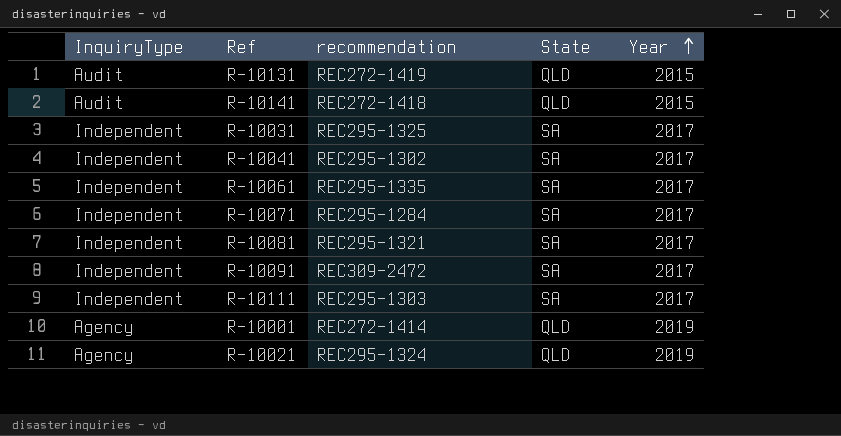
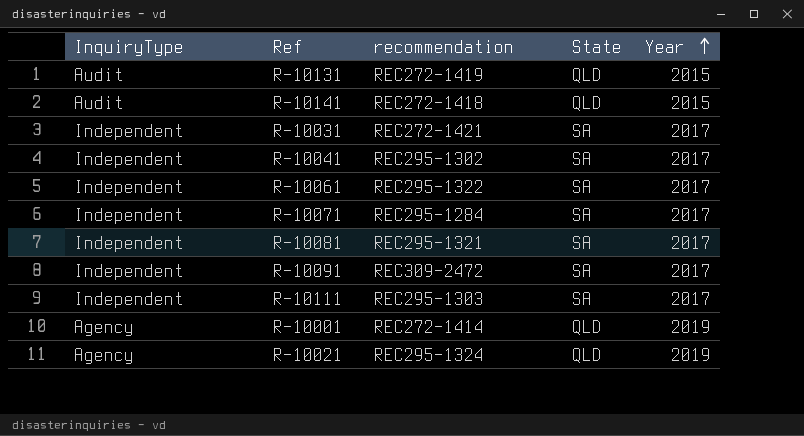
R-10031 | recommendation: REC295-1325 -> REC272-1421
R-10061 | recommendation: REC295-1335 -> REC295-1322

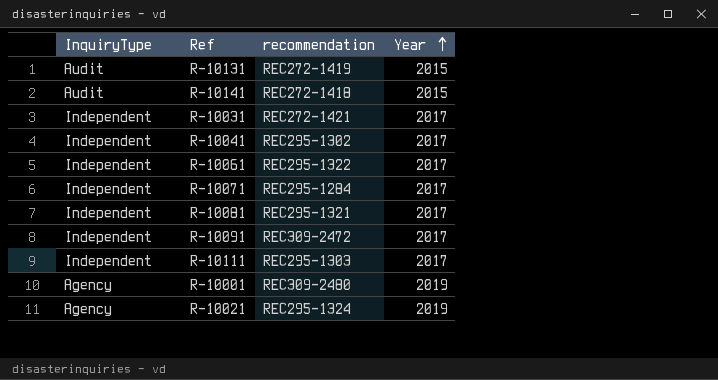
column State | position: 4 -> none
R-10001 | recommendation: REC272-1414 -> REC309-2480

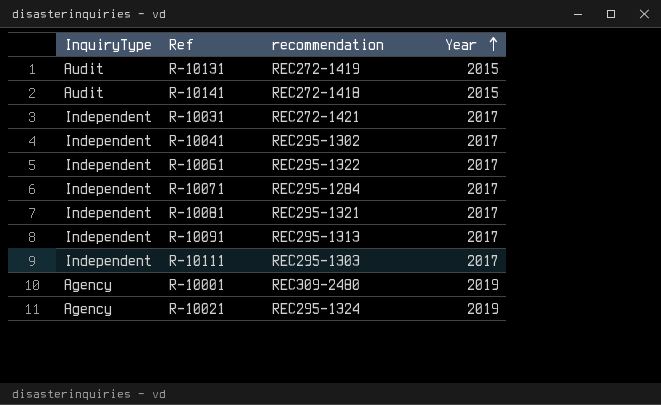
R-10091 | recommendation: REC309-2472 -> REC295-1313

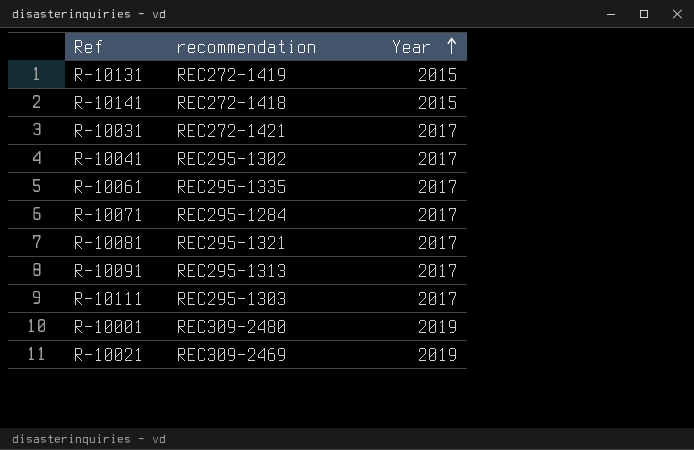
column InquiryType | position: 1 -> none
R-10061 | recommendation: REC295-1322 -> REC295-1335
R-10021 | recommendation: REC295-1324 -> REC309-2469

